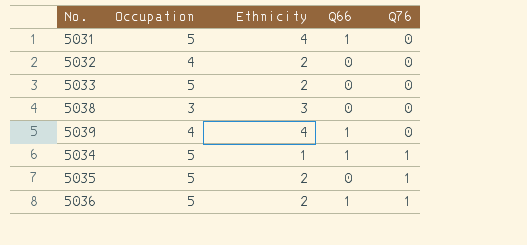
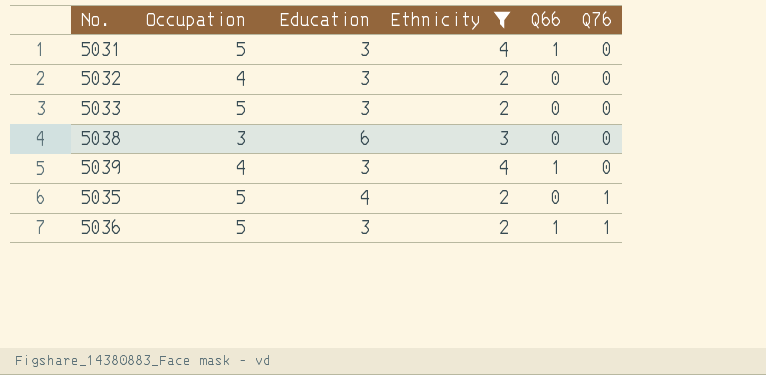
filter: none -> Ethnicity != 1
column Education | position: none -> 3

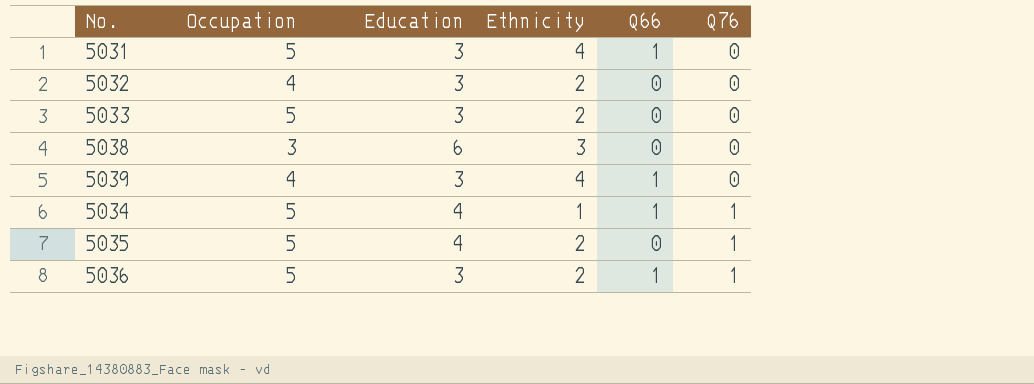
filter: Ethnicity != 1 -> none

